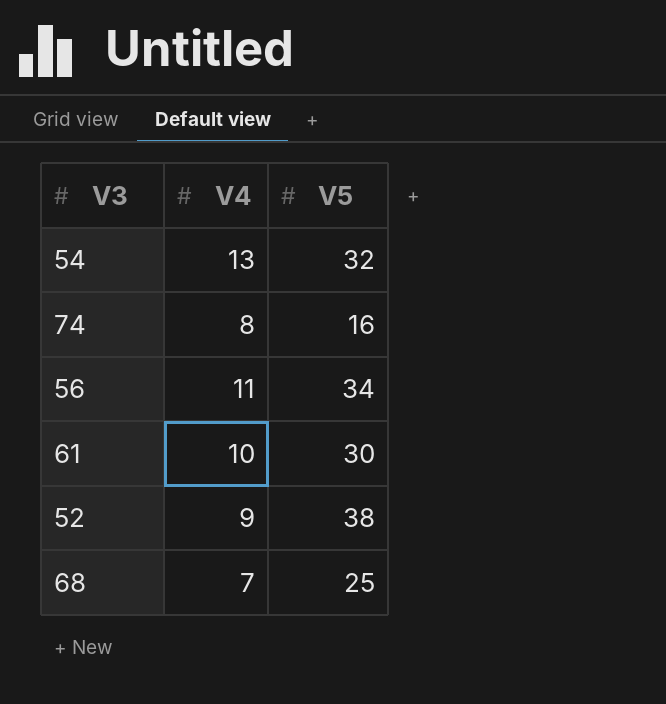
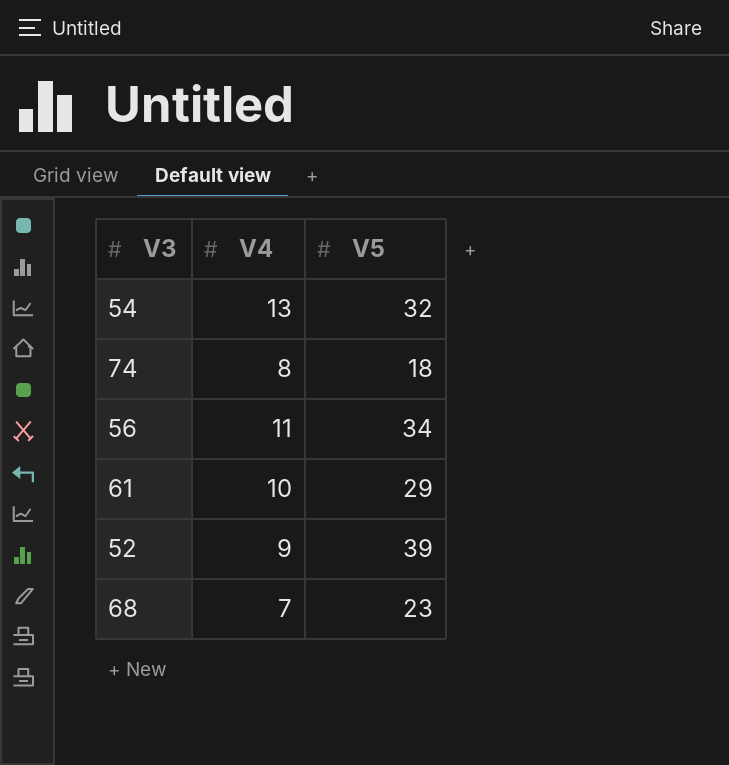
74 | V5: 16 -> 18
61 | V5: 30 -> 29
52 | V5: 38 -> 39
68 | V5: 25 -> 23

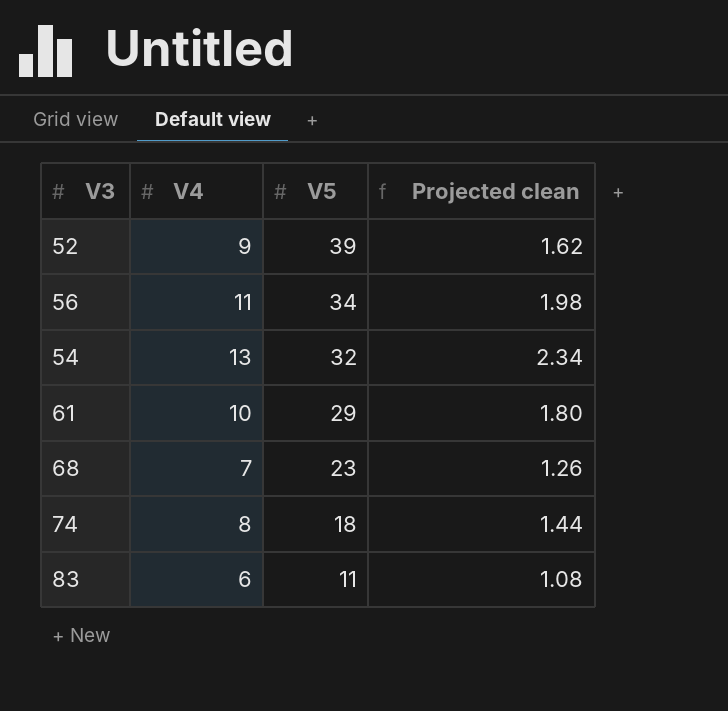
row order: none -> V5 descending
column Projected clean | formula: none -> [V4] * 0.18
row 83: none -> 6 | 11 | 1.08

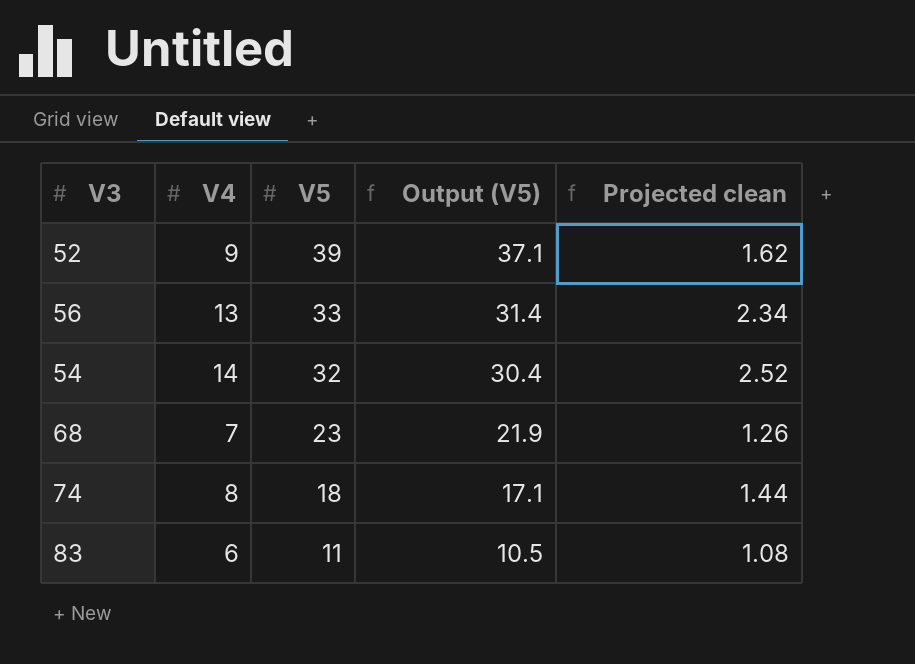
column Output (V5) | formula: none -> [V5] * 0.95
row 61: 10 | 29 | 1.80 -> none
56 | V4: 11 -> 13
56 | V5: 34 -> 33
56 | Projected clean: 1.98 -> 2.34
54 | V4: 13 -> 14
54 | Projected clean: 2.34 -> 2.52

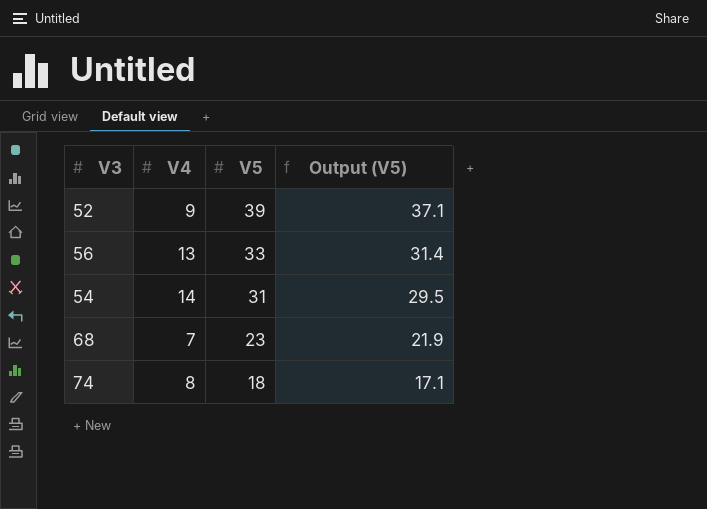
column Projected clean | formula: [V4] * 0.18 -> none
row 83: 6 | 11 | 10.5 | 1.08 -> none
54 | V5: 32 -> 31
54 | Output (V5): 30.4 -> 29.5

